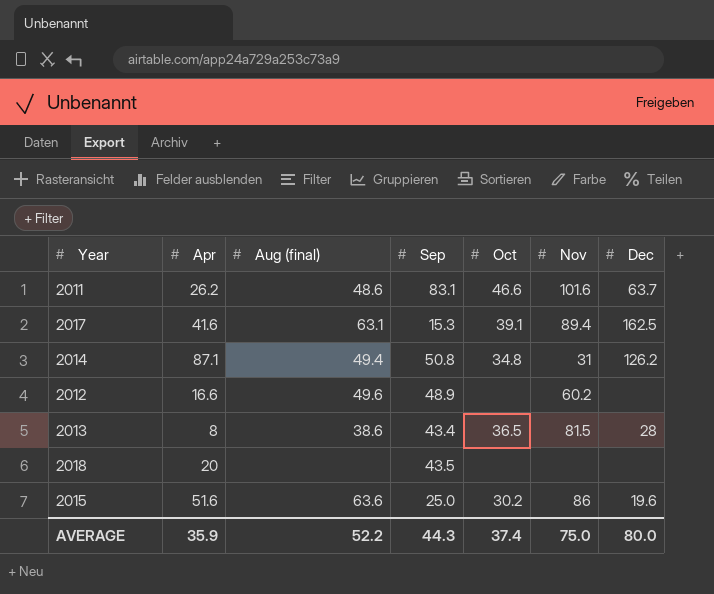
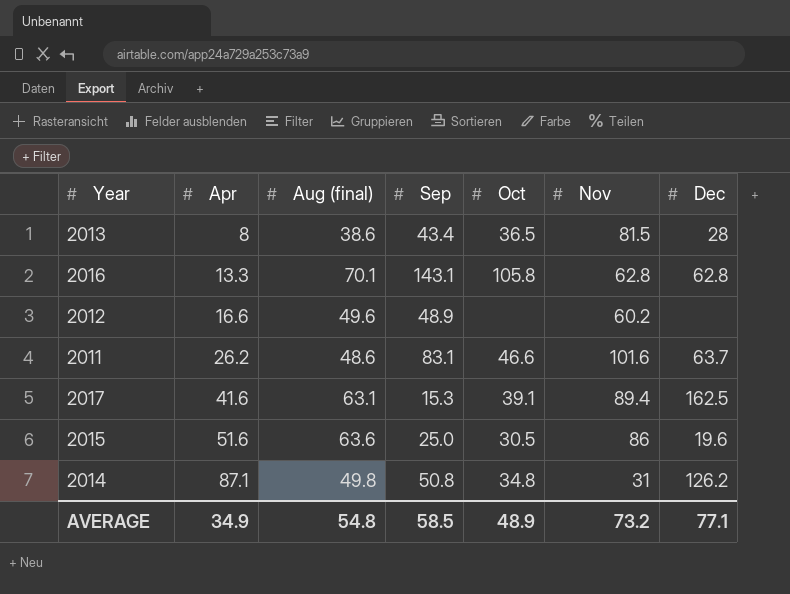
row order: none -> Apr ascending
row 2018: 20 | none | 43.5 | none | none | none -> none
row 2016: none -> 13.3 | 70.1 | 143.1 | 105.8 | 62.8 | 62.8
2015 | Oct: 30.2 -> 30.5
2014 | Aug (final): 49.4 -> 49.8
AVERAGE | Apr: 35.9 -> 34.9
AVERAGE | Aug (final): 52.2 -> 54.8
AVERAGE | Sep: 44.3 -> 58.5
AVERAGE | Oct: 37.4 -> 48.9
AVERAGE | Nov: 75.0 -> 73.2
AVERAGE | Dec: 80.0 -> 77.1

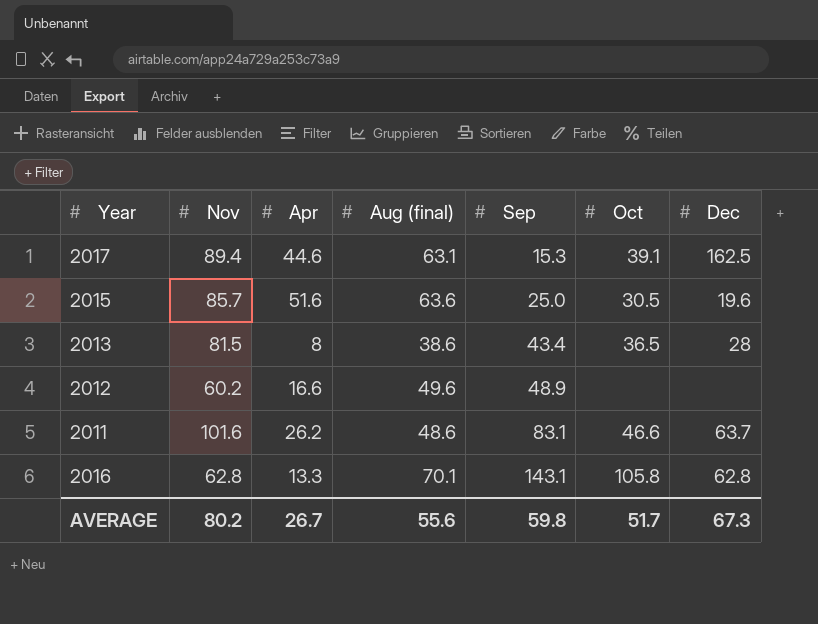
row order: Apr ascending -> Sep ascending
column Nov | position: 6 -> 2
row 2014: 87.1 | 49.8 | 50.8 | 34.8 | 31 | 126.2 -> none
2017 | Apr: 41.6 -> 44.6
2015 | Nov: 86 -> 85.7
AVERAGE | Nov: 73.2 -> 80.2
AVERAGE | Apr: 34.9 -> 26.7
AVERAGE | Aug (final): 54.8 -> 55.6
AVERAGE | Sep: 58.5 -> 59.8
AVERAGE | Oct: 48.9 -> 51.7
AVERAGE | Dec: 77.1 -> 67.3

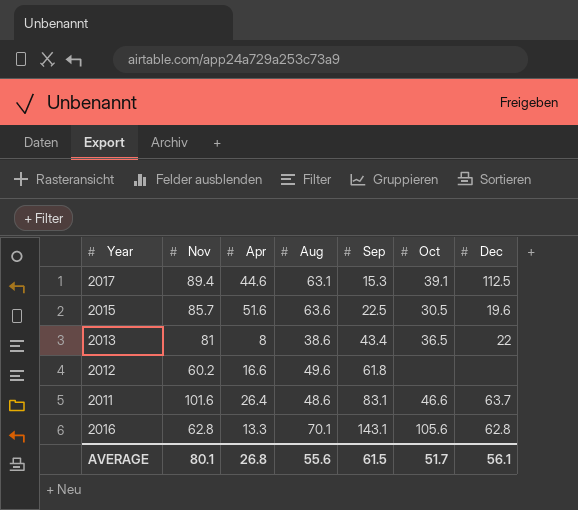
column name: Aug (final) -> Aug
2017 | Dec: 162.5 -> 112.5
2015 | Sep: 25.0 -> 22.5
2013 | Nov: 81.5 -> 81
2013 | Dec: 28 -> 22
2012 | Sep: 48.9 -> 61.8
2011 | Apr: 26.2 -> 26.4
2016 | Oct: 105.8 -> 105.6
AVERAGE | Nov: 80.2 -> 80.1
AVERAGE | Apr: 26.7 -> 26.8
AVERAGE | Sep: 59.8 -> 61.5
AVERAGE | Dec: 67.3 -> 56.1

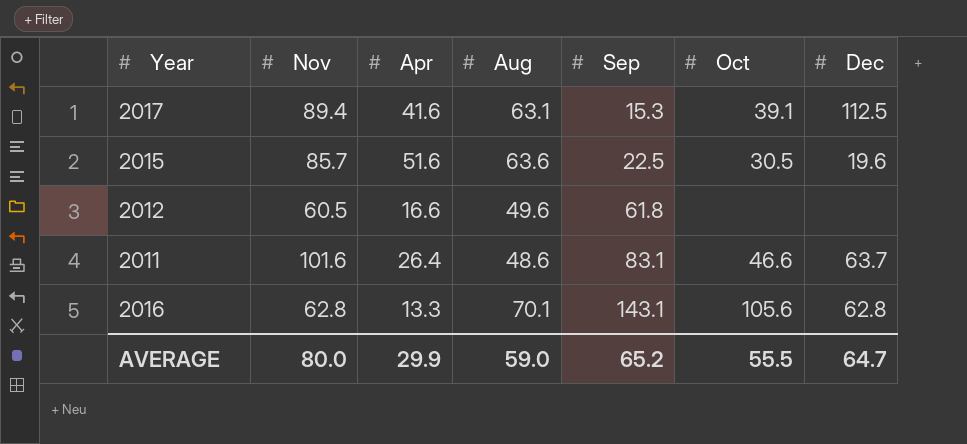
row 2013: 81 | 8 | 38.6 | 43.4 | 36.5 | 22 -> none
2017 | Apr: 44.6 -> 41.6
2012 | Nov: 60.2 -> 60.5
AVERAGE | Nov: 80.1 -> 80.0
AVERAGE | Apr: 26.8 -> 29.9
AVERAGE | Aug: 55.6 -> 59.0
AVERAGE | Sep: 61.5 -> 65.2
AVERAGE | Oct: 51.7 -> 55.5
AVERAGE | Dec: 56.1 -> 64.7

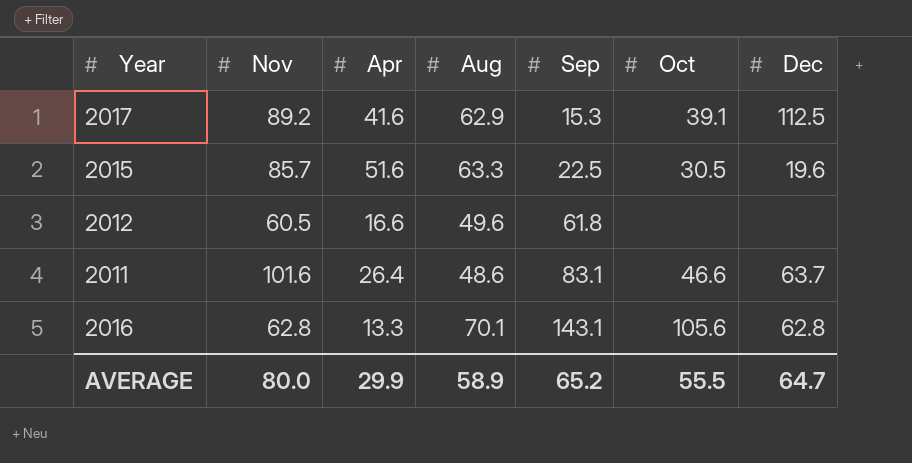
2017 | Nov: 89.4 -> 89.2
2017 | Aug: 63.1 -> 62.9
2015 | Aug: 63.6 -> 63.3
AVERAGE | Aug: 59.0 -> 58.9

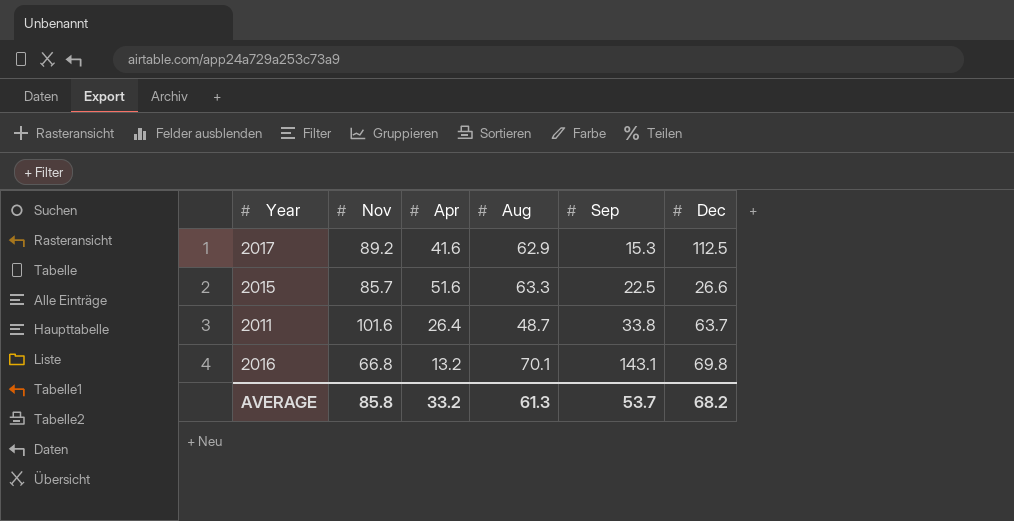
column Oct | position: 6 -> none
row 2012: 60.5 | 16.6 | 49.6 | 61.8 | none | none -> none
2015 | Dec: 19.6 -> 26.6
2011 | Aug: 48.6 -> 48.7
2011 | Sep: 83.1 -> 33.8
2016 | Nov: 62.8 -> 66.8
2016 | Apr: 13.3 -> 13.2
2016 | Dec: 62.8 -> 69.8
AVERAGE | Nov: 80.0 -> 85.8
AVERAGE | Apr: 29.9 -> 33.2
AVERAGE | Aug: 58.9 -> 61.3
AVERAGE | Sep: 65.2 -> 53.7
AVERAGE | Dec: 64.7 -> 68.2

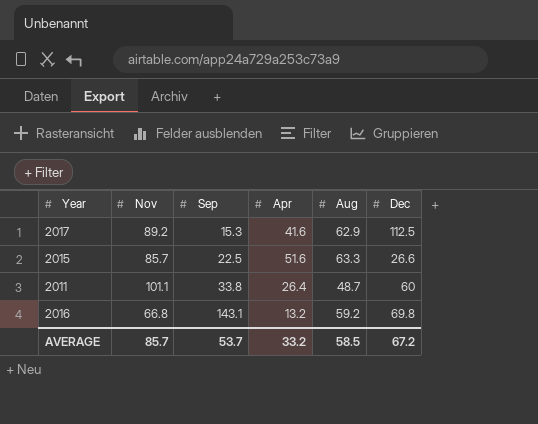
column Sep | position: 5 -> 3
2011 | Nov: 101.6 -> 101.1
2011 | Dec: 63.7 -> 60
2016 | Aug: 70.1 -> 59.2
AVERAGE | Nov: 85.8 -> 85.7
AVERAGE | Aug: 61.3 -> 58.5
AVERAGE | Dec: 68.2 -> 67.2

